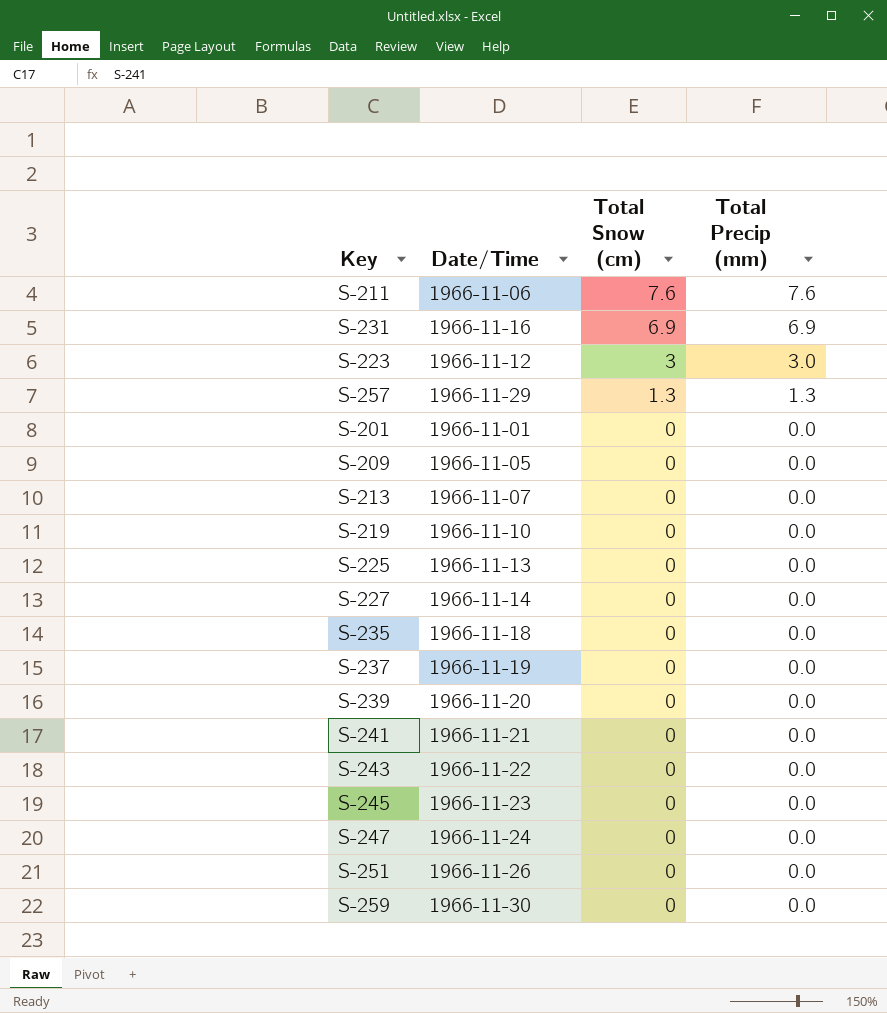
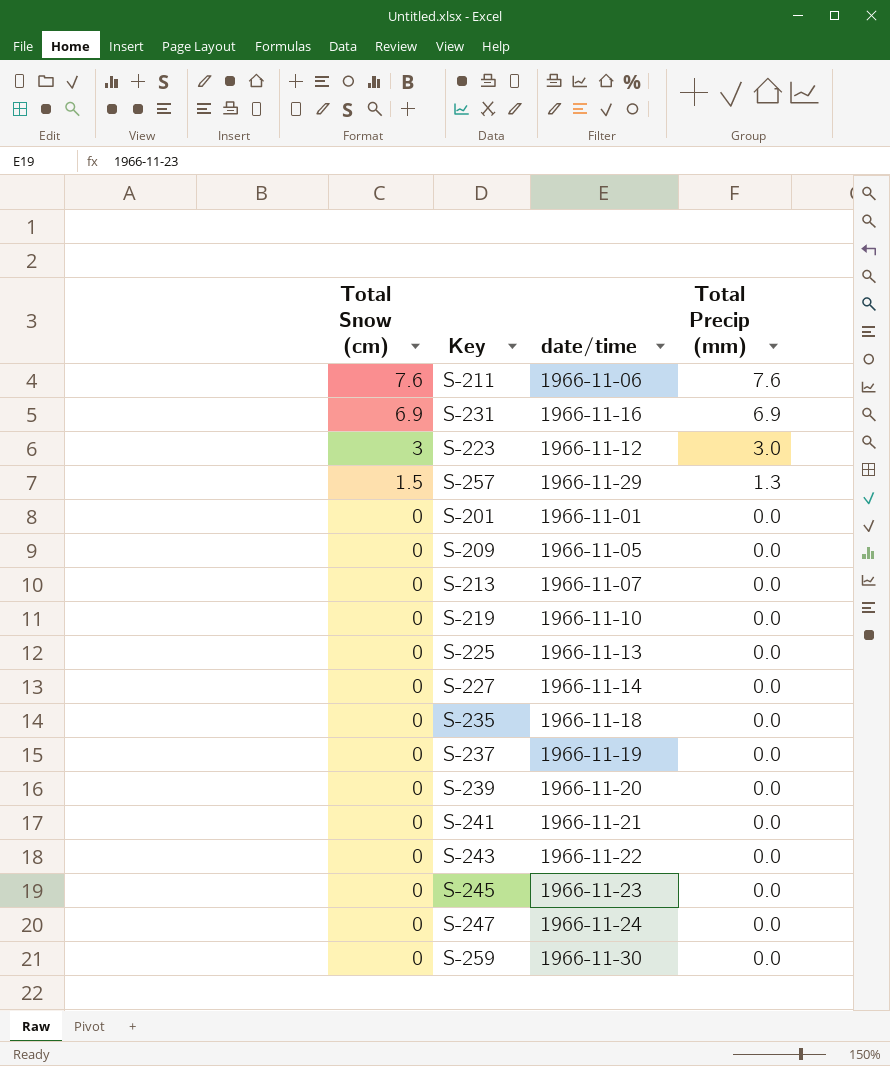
column Total Snow (cm) | position: 3 -> 1
column name: Date/Time -> date/time
row S-251: 1966-11-26 | 0 | 0.0 -> none
S-257 | Total Snow (cm): 1.3 -> 1.5

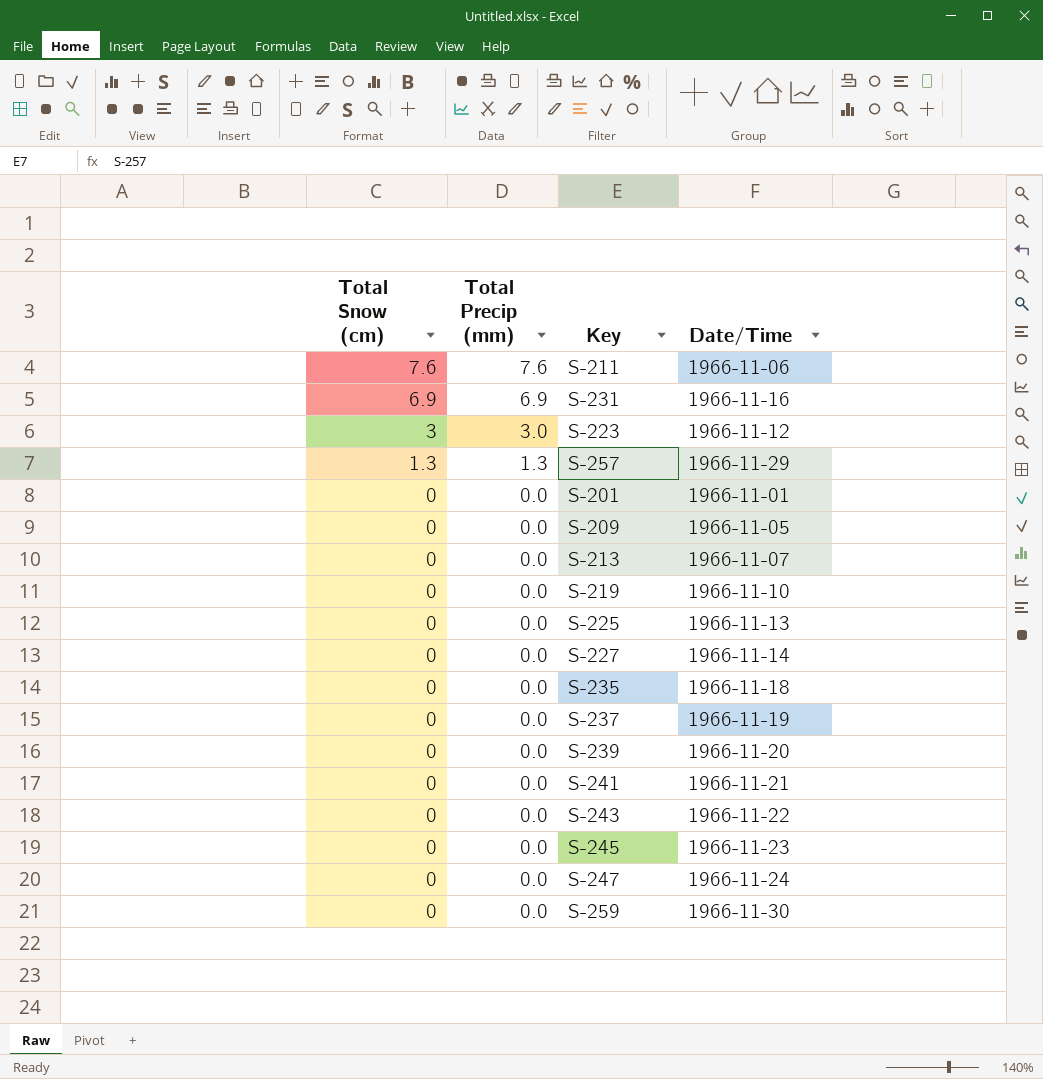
column Total Precip (mm) | position: 4 -> 2
column name: date/time -> Date/Time
S-257 | Total Snow (cm): 1.5 -> 1.3

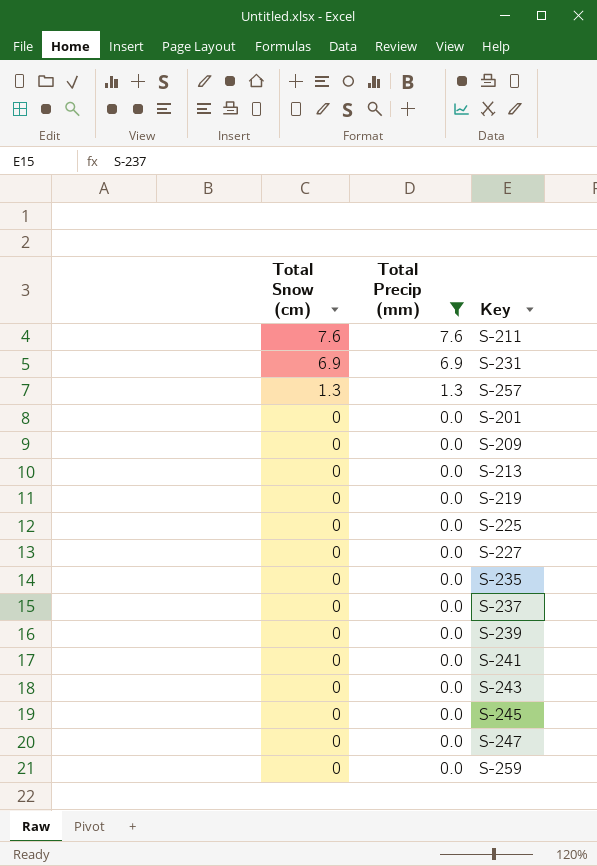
filter: none -> Total Precip (mm) != 3.0
column Date/Time | position: 4 -> none

